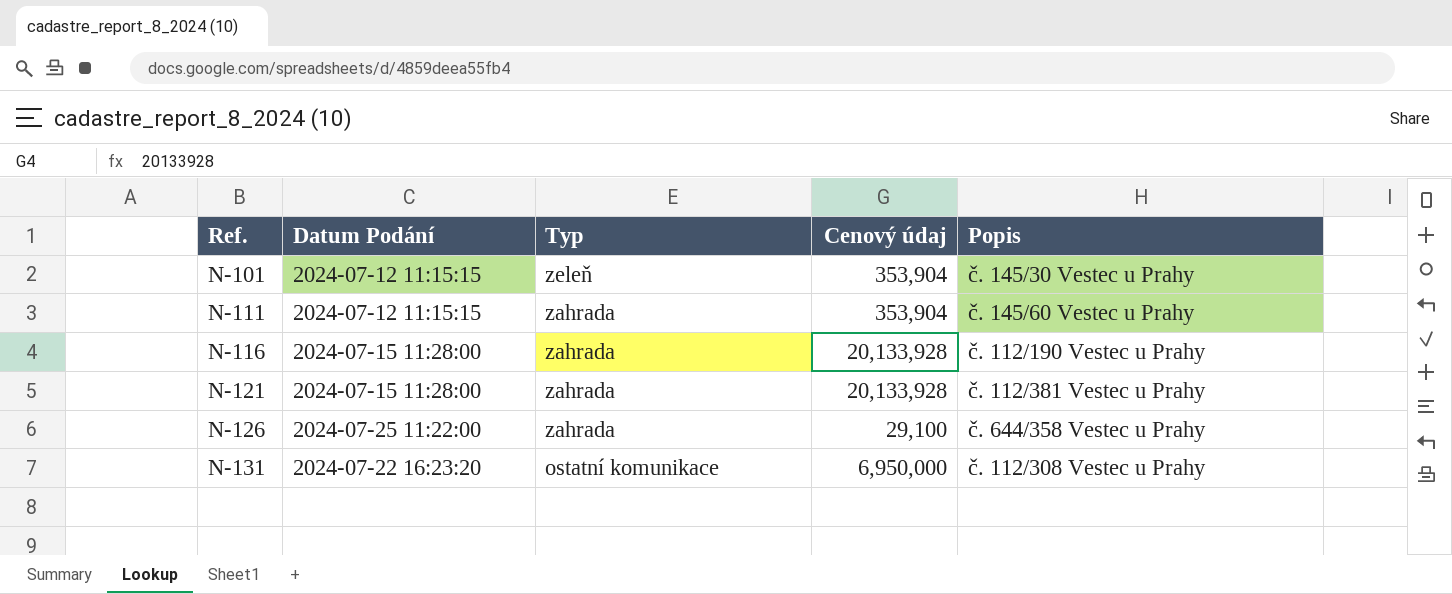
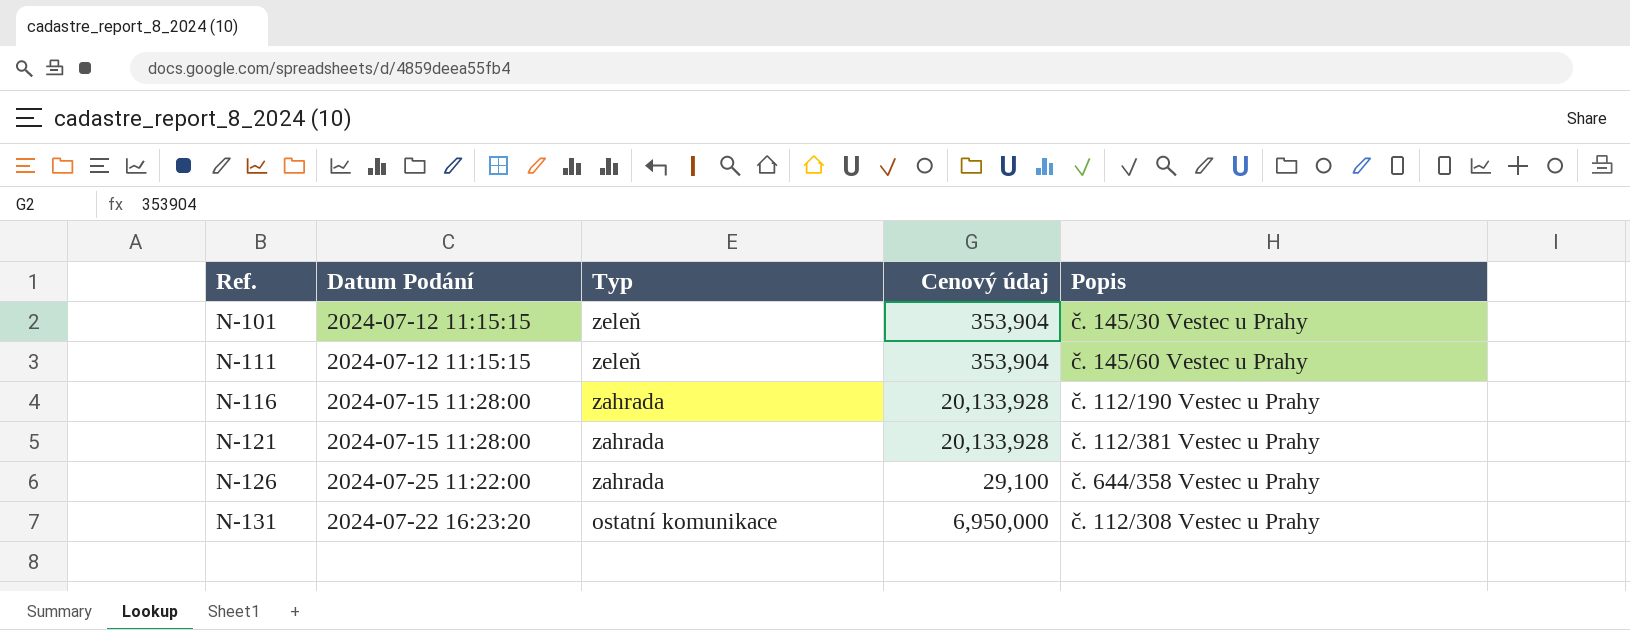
N-111 | Typ: zahrada -> zeleň

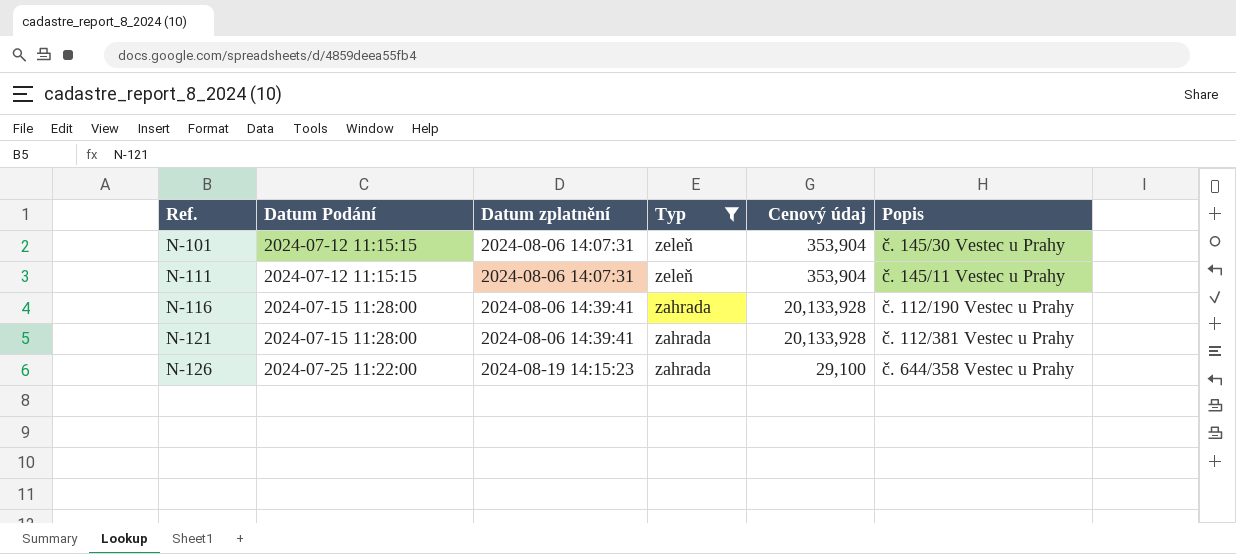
filter: none -> Typ != ostatní komunikace
column Datum zplatnění | position: none -> 3
N-111 | Popis: č. 145/60 Vestec u Prahy -> č. 145/11 Vestec u Prahy

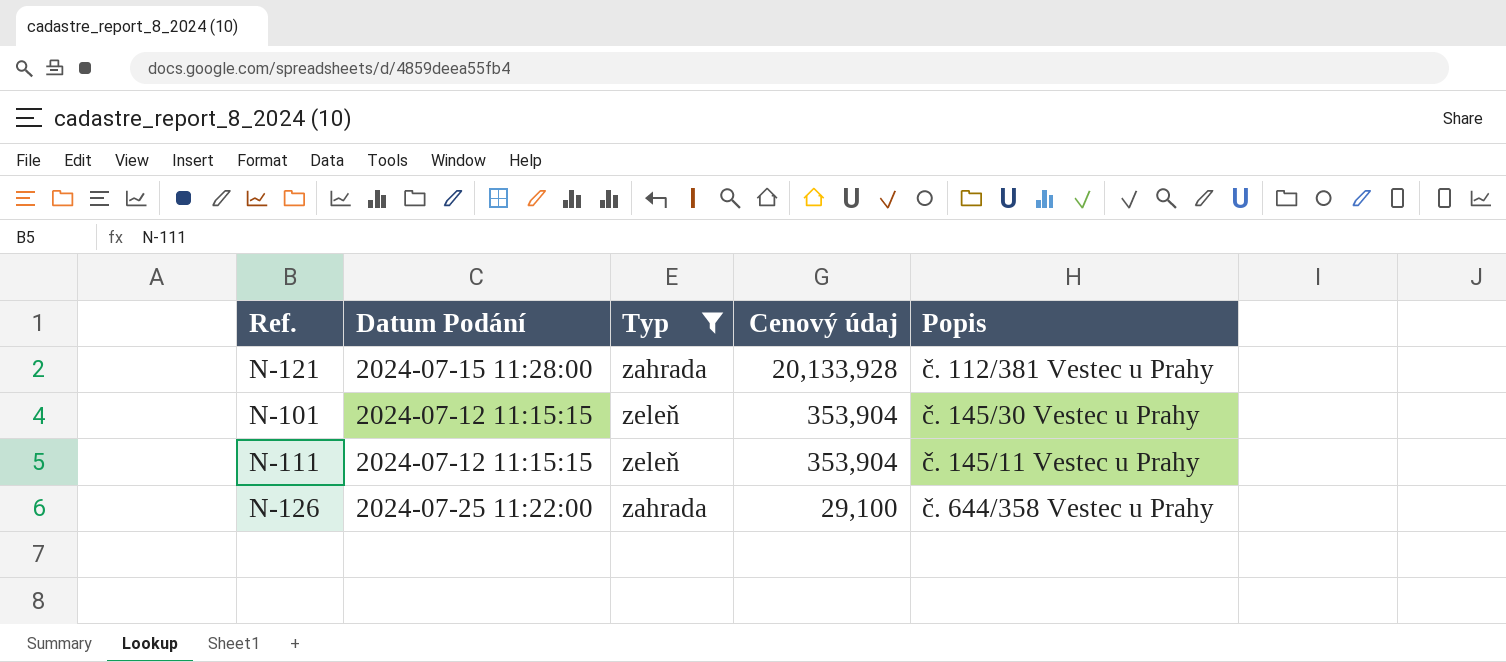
row order: Ref. ascending -> Cenový údaj descending
column Datum zplatnění | position: 3 -> none
row N-116: 2024-07-15 11:28:00 | 2024-08-06 14:39:41 | zahrada | 20,133,928 | č. 112/190 Vestec u Prahy -> none

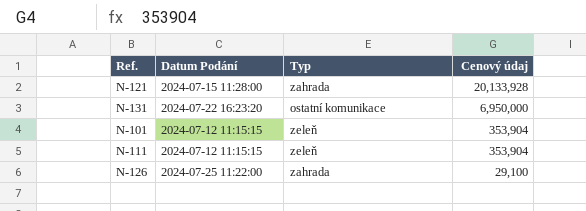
filter: Typ != ostatní komunikace -> none
column Popis | position: 5 -> none

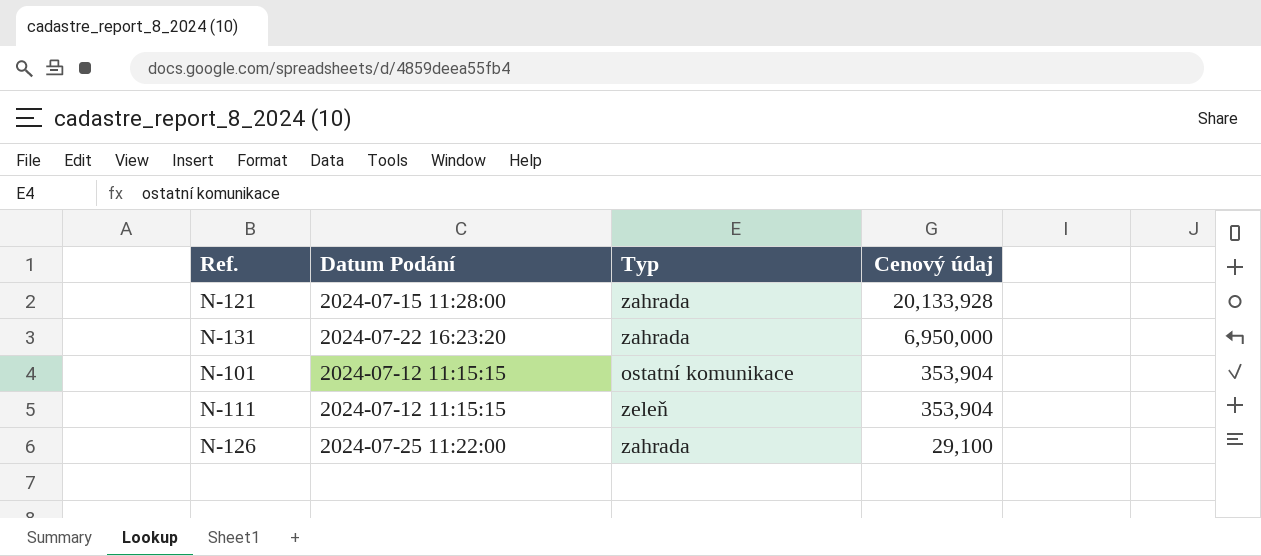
N-131 | Typ: ostatní komunikace -> zahrada
N-101 | Typ: zeleň -> ostatní komunikace

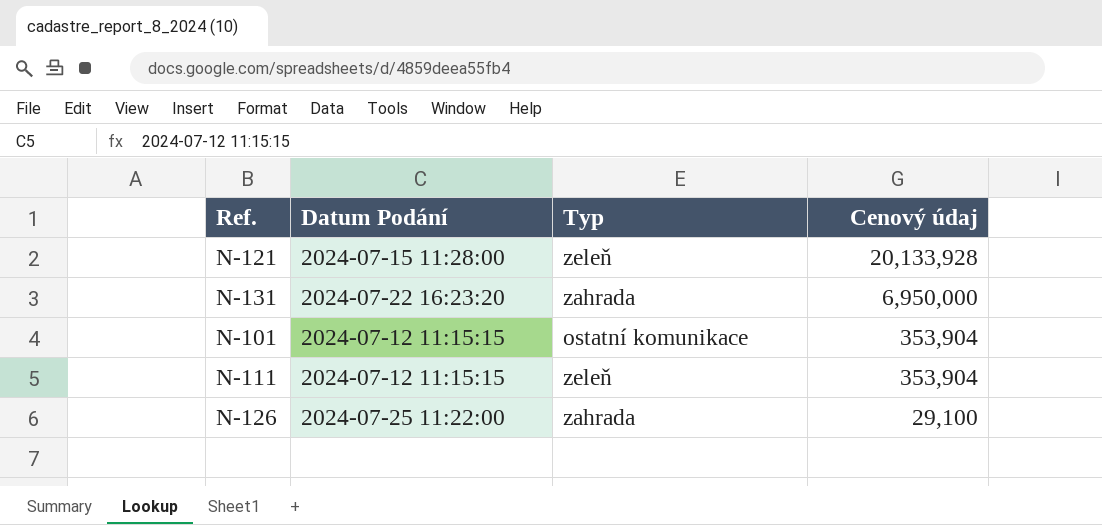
N-121 | Typ: zahrada -> zeleň

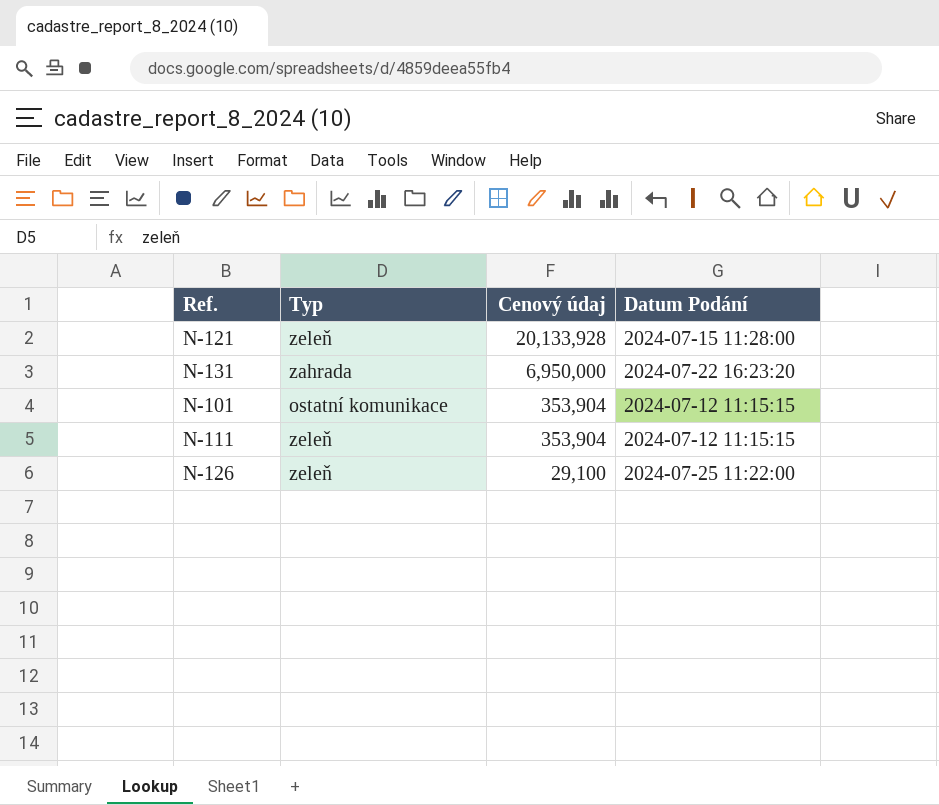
column Datum Podání | position: 2 -> 4
N-126 | Typ: zahrada -> zeleň

